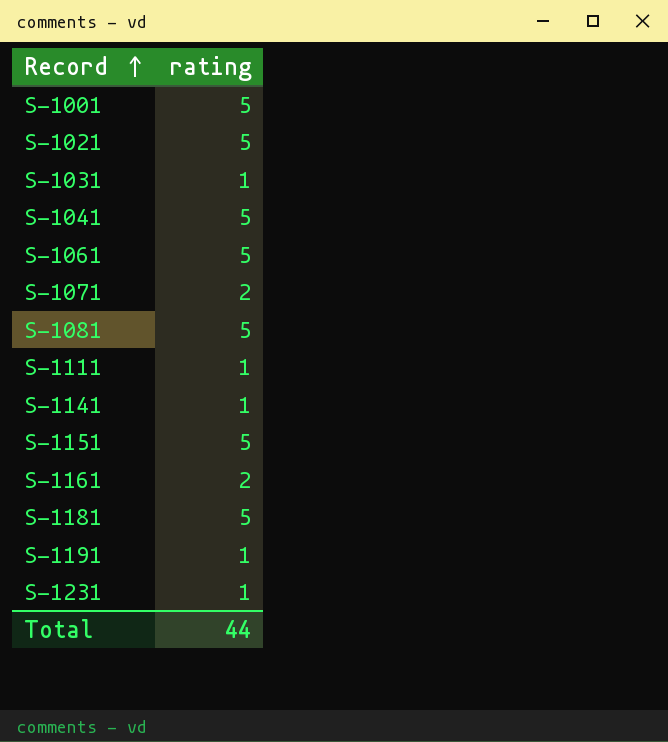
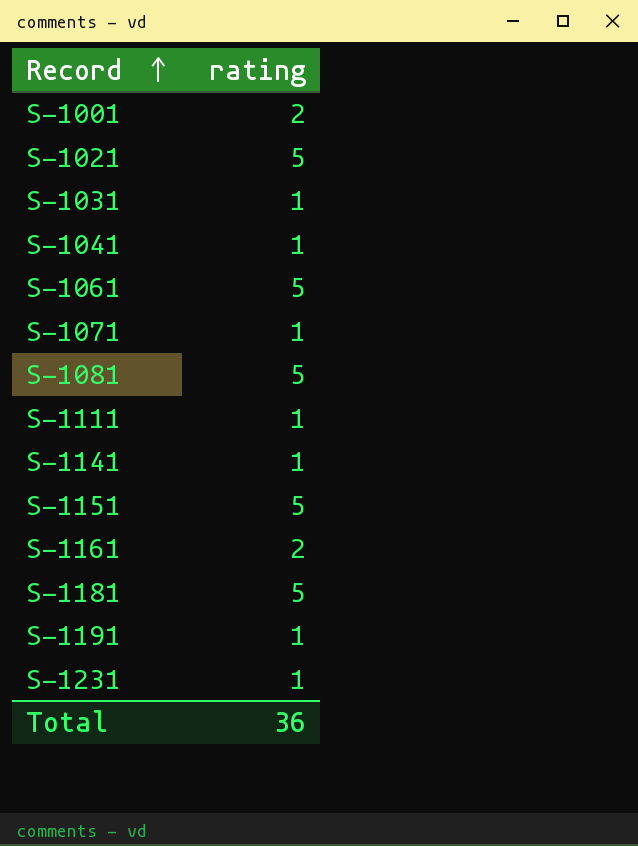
S-1001 | rating: 5 -> 2
S-1041 | rating: 5 -> 1
S-1071 | rating: 2 -> 1
Total | rating: 44 -> 36

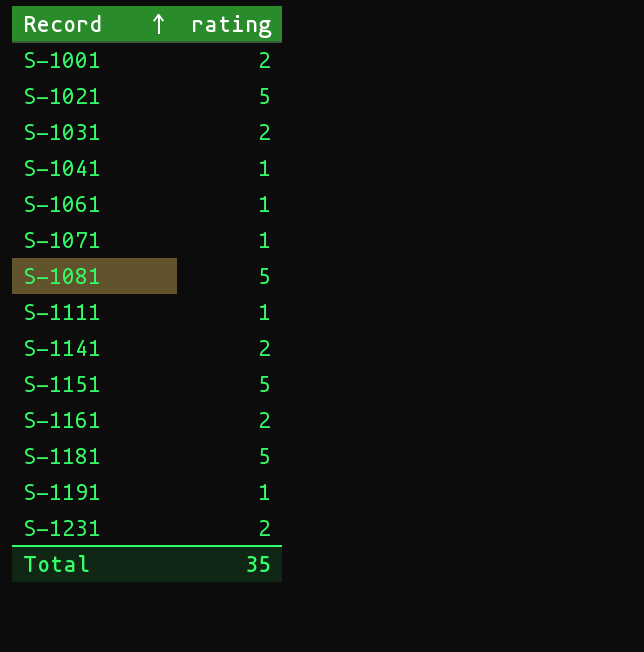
S-1031 | rating: 1 -> 2
S-1061 | rating: 5 -> 1
S-1141 | rating: 1 -> 2
S-1231 | rating: 1 -> 2
Total | rating: 36 -> 35

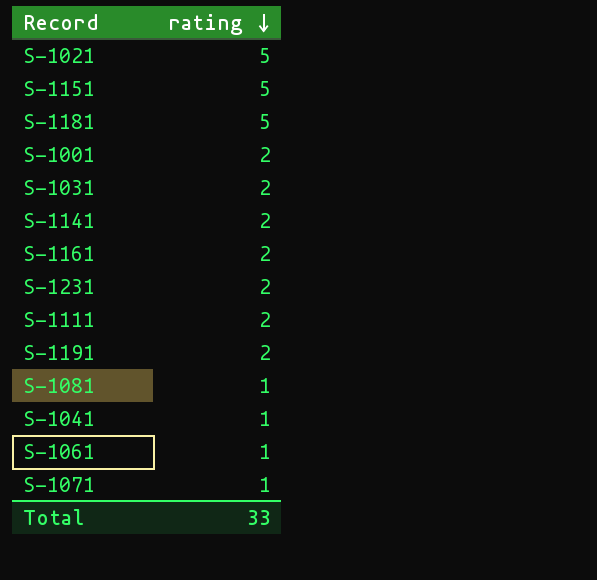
row order: Record ascending -> rating descending
S-1111 | rating: 1 -> 2
S-1191 | rating: 1 -> 2
S-1081 | rating: 5 -> 1
Total | rating: 35 -> 33

